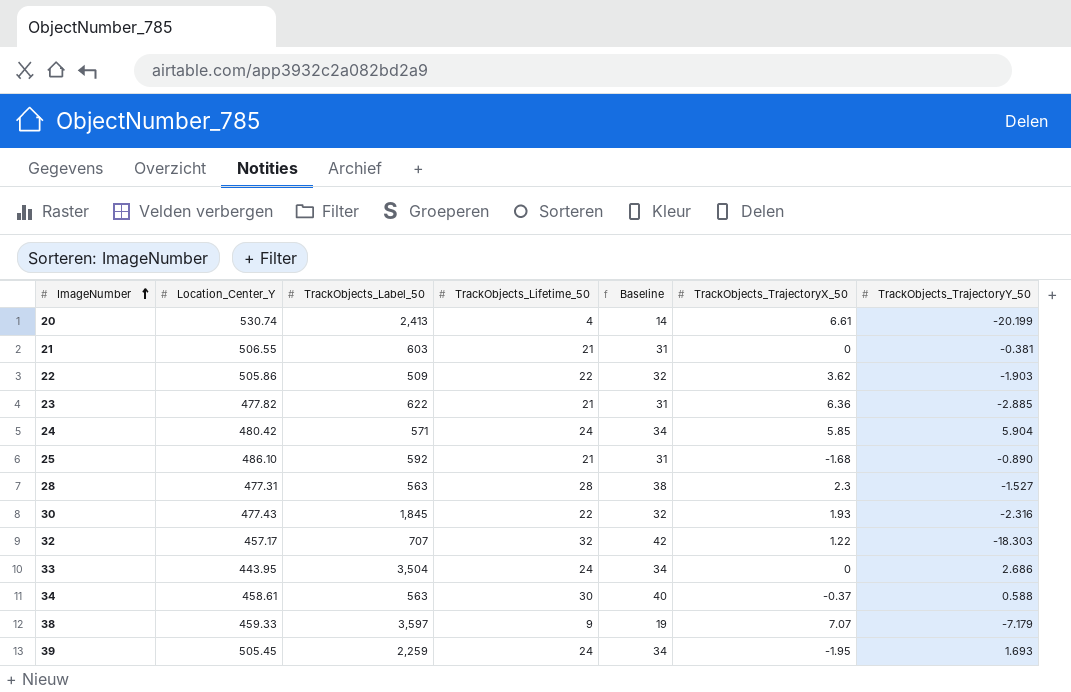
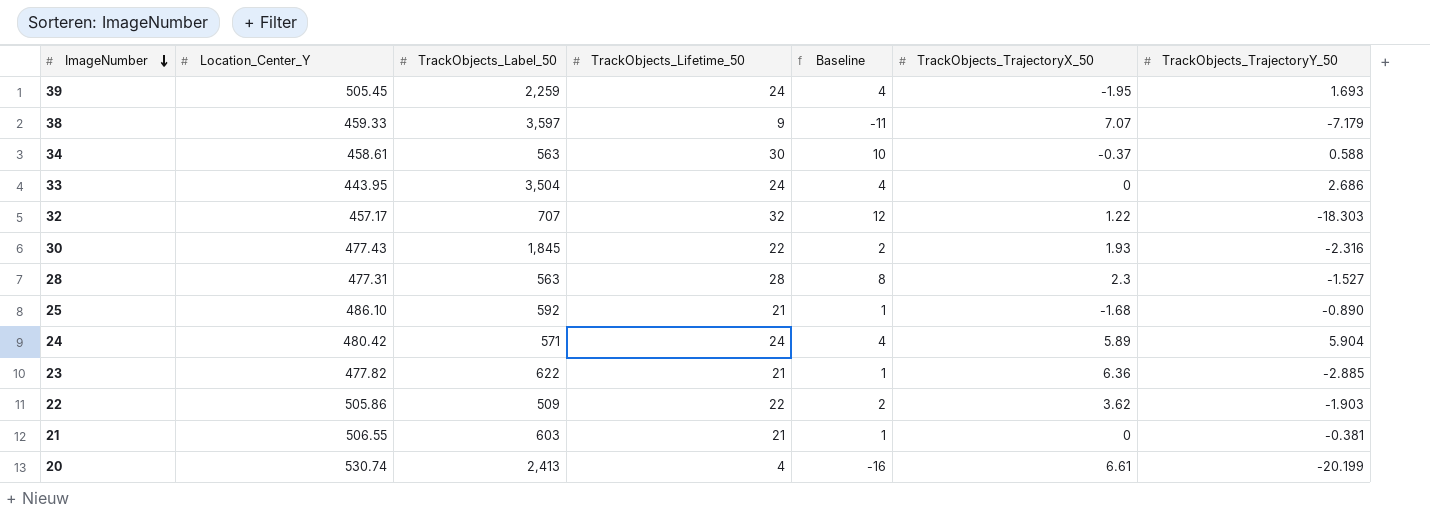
row order: ImageNumber ascending -> ImageNumber descending
column Baseline | formula: [TrackObjects_Lifetime_50] + 10 -> [TrackObjects_Lifetime_50] - 20
24 | TrackObjects_TrajectoryX_50: 5.85 -> 5.89

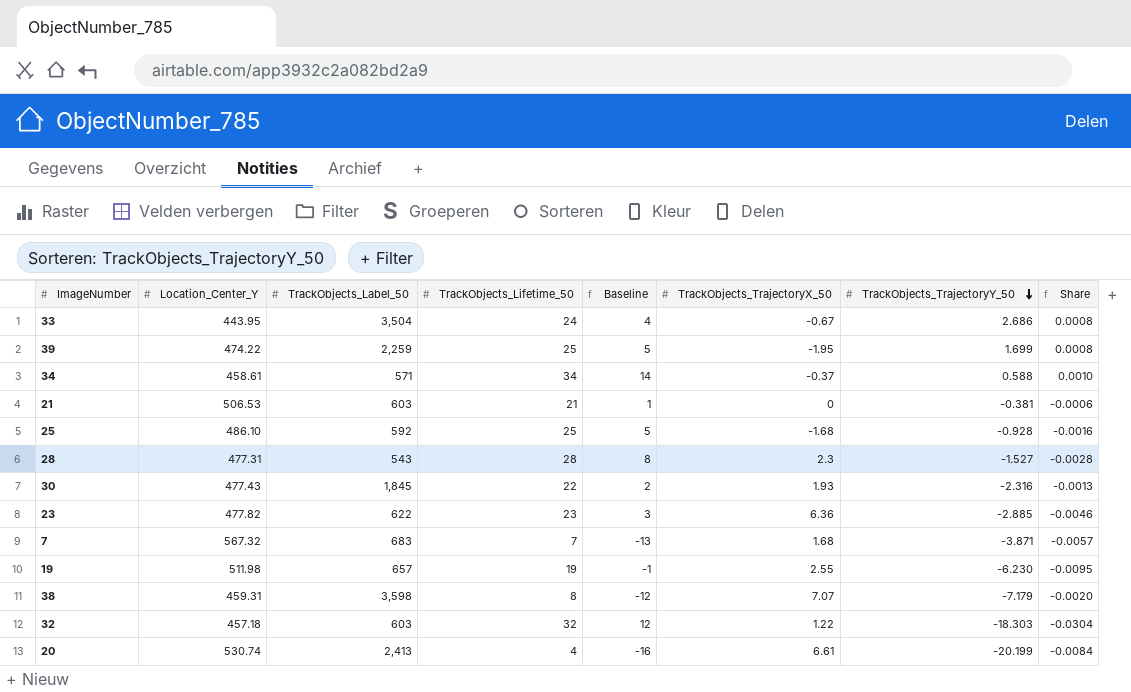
row order: ImageNumber descending -> TrackObjects_TrajectoryY_50 descending
column Share | formula: none -> [TrackObjects_TrajectoryY_50] / [TrackObjects_Label_50]
row 24: 480.42 | 571 | 24 | 4 | 5.89 | 5.904 -> none
row 22: 505.86 | 509 | 22 | 2 | 3.62 | -1.903 -> none
33 | TrackObjects_TrajectoryX_50: 0 -> -0.67
39 | Location_Center_Y: 505.45 -> 474.22
39 | TrackObjects_Lifetime_50: 24 -> 25
39 | Baseline: 4 -> 5
39 | TrackObjects_TrajectoryY_50: 1.693 -> 1.699
34 | TrackObjects_Label_50: 563 -> 571
34 | TrackObjects_Lifetime_50: 30 -> 34
34 | Baseline: 10 -> 14
21 | Location_Center_Y: 506.55 -> 506.53
25 | TrackObjects_Lifetime_50: 21 -> 25
25 | Baseline: 1 -> 5
25 | TrackObjects_TrajectoryY_50: -0.890 -> -0.928
28 | TrackObjects_Label_50: 563 -> 543
23 | TrackObjects_Lifetime_50: 21 -> 23
23 | Baseline: 1 -> 3
row 7: none -> 567.32 | 683 | 7 | -13 | 1.68 | -3.871 | -0.0057
row 19: none -> 511.98 | 657 | 19 | -1 | 2.55 | -6.230 | -0.0095
38 | Location_Center_Y: 459.33 -> 459.31
38 | TrackObjects_Label_50: 3,597 -> 3,598
38 | TrackObjects_Lifetime_50: 9 -> 8
38 | Baseline: -11 -> -12
32 | Location_Center_Y: 457.17 -> 457.18
32 | TrackObjects_Label_50: 707 -> 603

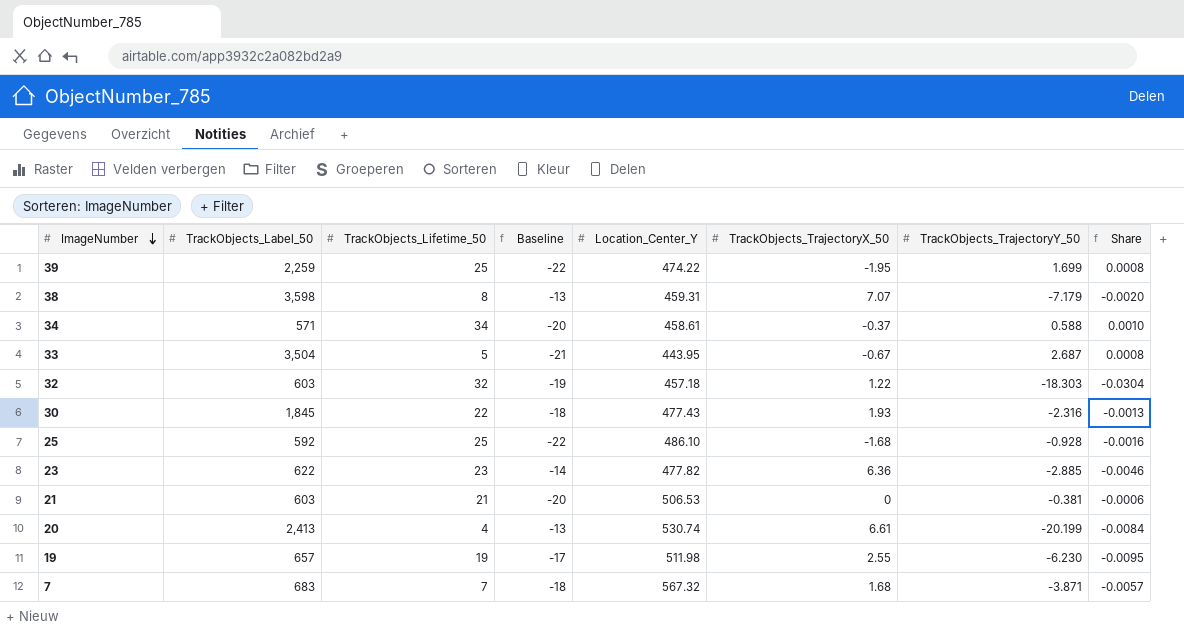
row order: TrackObjects_TrajectoryY_50 descending -> ImageNumber descending
column Baseline | formula: [TrackObjects_Lifetime_50] - 20 -> [TrackObjects_TrajectoryX_50] - 20
column Location_Center_Y | position: 2 -> 5
row 28: 477.31 | 543 | 28 | 8 | 2.3 | -1.527 | -0.0028 -> none
33 | TrackObjects_Lifetime_50: 24 -> 5
33 | TrackObjects_TrajectoryY_50: 2.686 -> 2.687

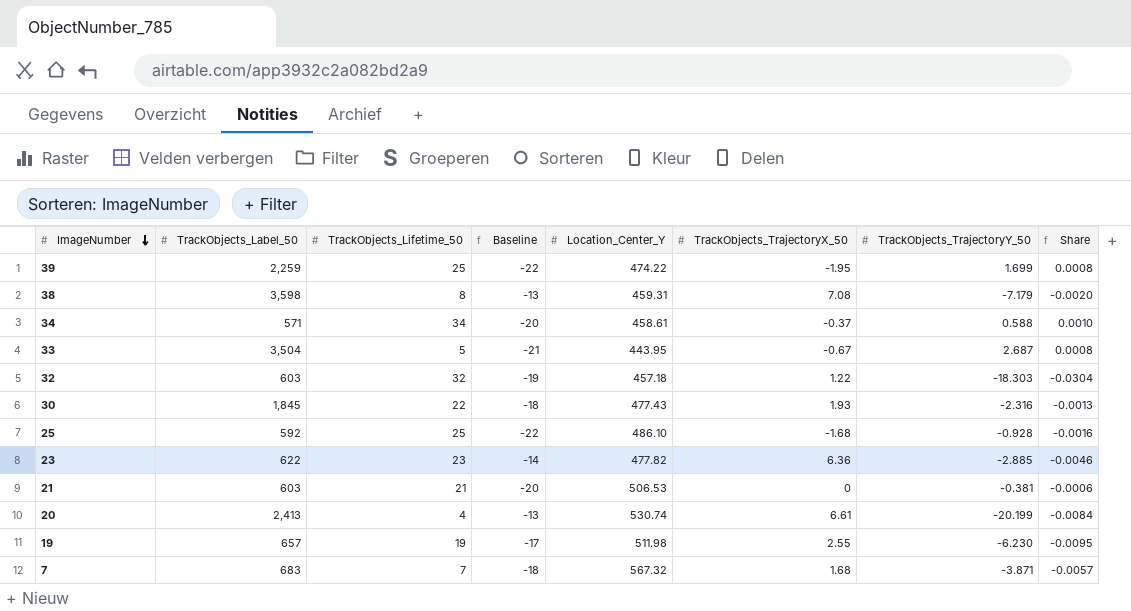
38 | TrackObjects_TrajectoryX_50: 7.07 -> 7.08

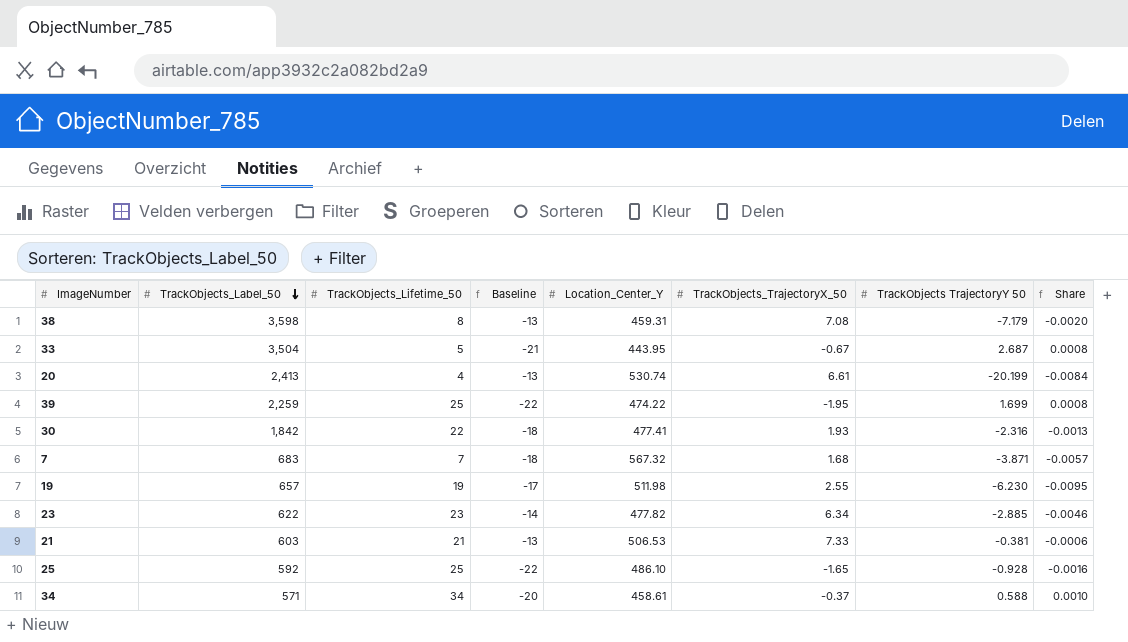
row order: ImageNumber descending -> TrackObjects_Label_50 descending
column name: TrackObjects_TrajectoryY_50 -> TrackObjects TrajectoryY 50
row 32: 603 | 32 | -19 | 457.18 | 1.22 | -18.303 | -0.0304 -> none
30 | TrackObjects_Label_50: 1,845 -> 1,842
30 | Location_Center_Y: 477.43 -> 477.41
23 | TrackObjects_TrajectoryX_50: 6.36 -> 6.34
21 | Baseline: -20 -> -13
21 | TrackObjects_TrajectoryX_50: 0 -> 7.33
25 | TrackObjects_TrajectoryX_50: -1.68 -> -1.65

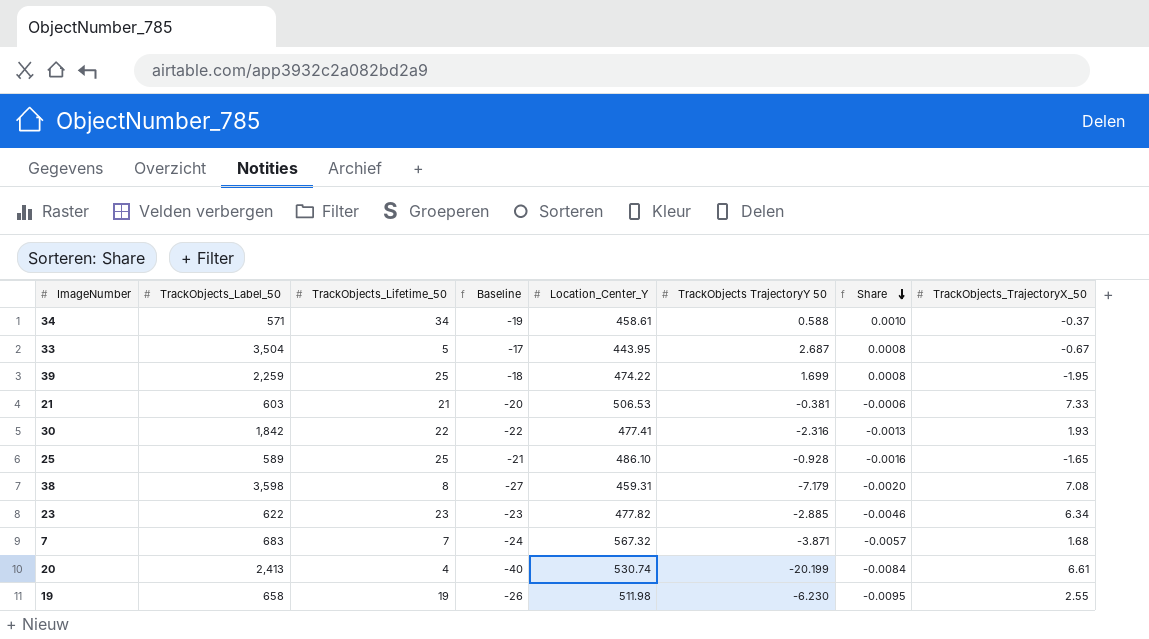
row order: TrackObjects_Label_50 descending -> Share descending
column Baseline | formula: [TrackObjects_TrajectoryX_50] - 20 -> [TrackObjects TrajectoryY 50] - 20
column TrackObjects_TrajectoryX_50 | position: 6 -> 8
25 | TrackObjects_Label_50: 592 -> 589
19 | TrackObjects_Label_50: 657 -> 658

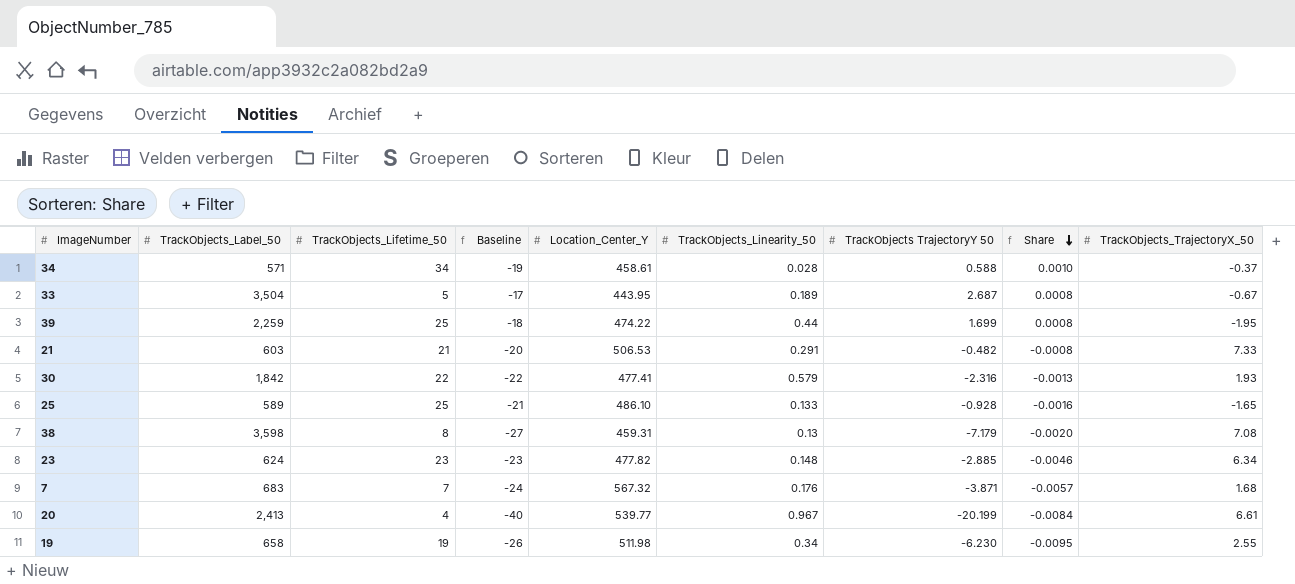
column TrackObjects_Linearity_50 | position: none -> 6
21 | TrackObjects TrajectoryY 50: -0.381 -> -0.482
21 | Share: -0.0006 -> -0.0008
23 | TrackObjects_Label_50: 622 -> 624
20 | Location_Center_Y: 530.74 -> 539.77

